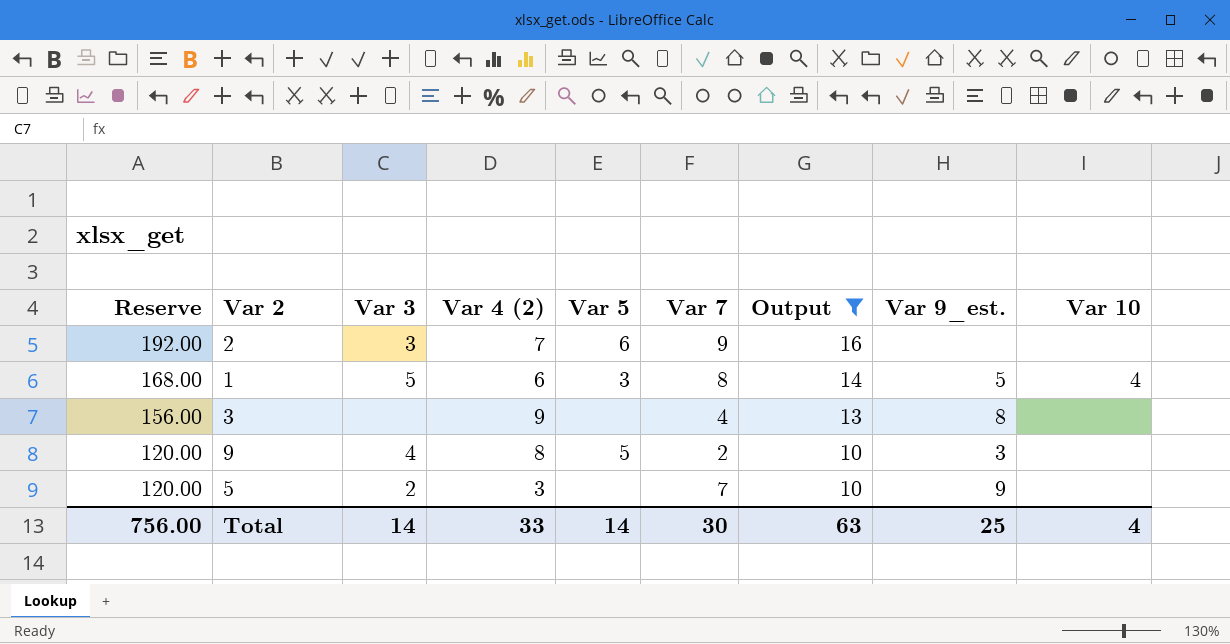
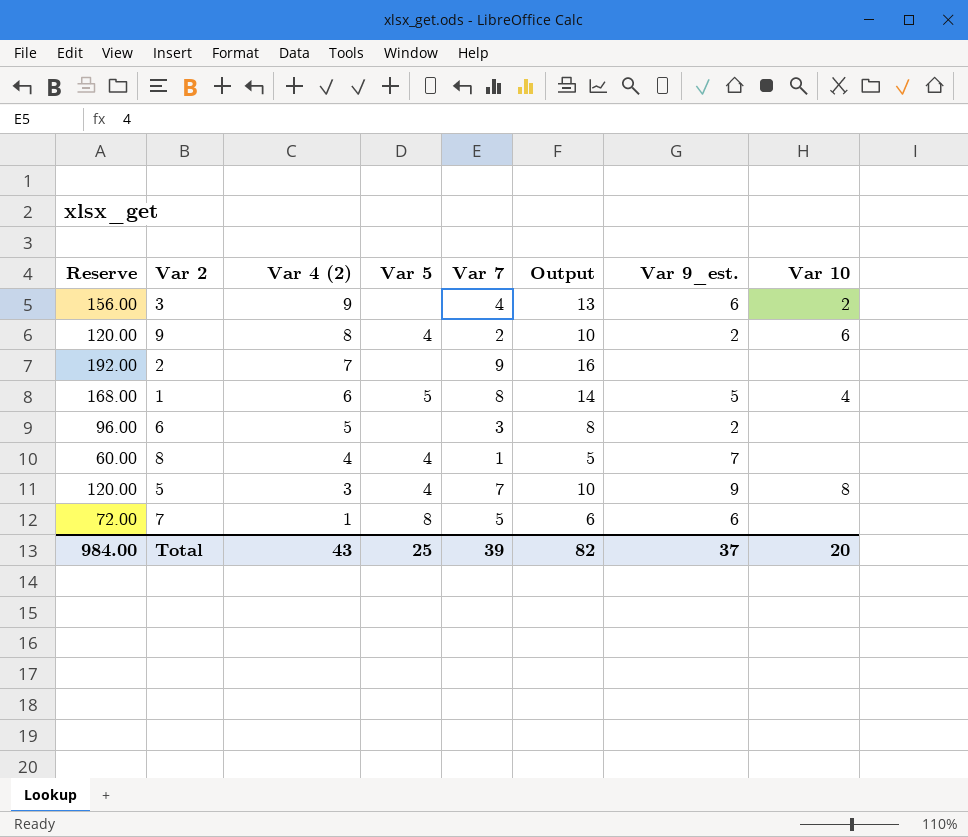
filter: Output >= 10 -> none
row order: Reserve descending -> Var 4 (2) descending
column Var 3 | position: 3 -> none
3 | Var 9_est.: 8 -> 6
3 | Var 10: none -> 2
9 | Var 5: 5 -> 4
9 | Var 9_est.: 3 -> 2
9 | Var 10: none -> 6
2 | Var 5: 6 -> none
1 | Var 5: 3 -> 5
5 | Var 5: none -> 4
5 | Var 10: none -> 8
Total | Reserve: 756.00 -> 984.00
Total | Var 4 (2): 33 -> 43
Total | Var 5: 14 -> 25
Total | Var 7: 30 -> 39
Total | Output: 63 -> 82
Total | Var 9_est.: 25 -> 37
Total | Var 10: 4 -> 20

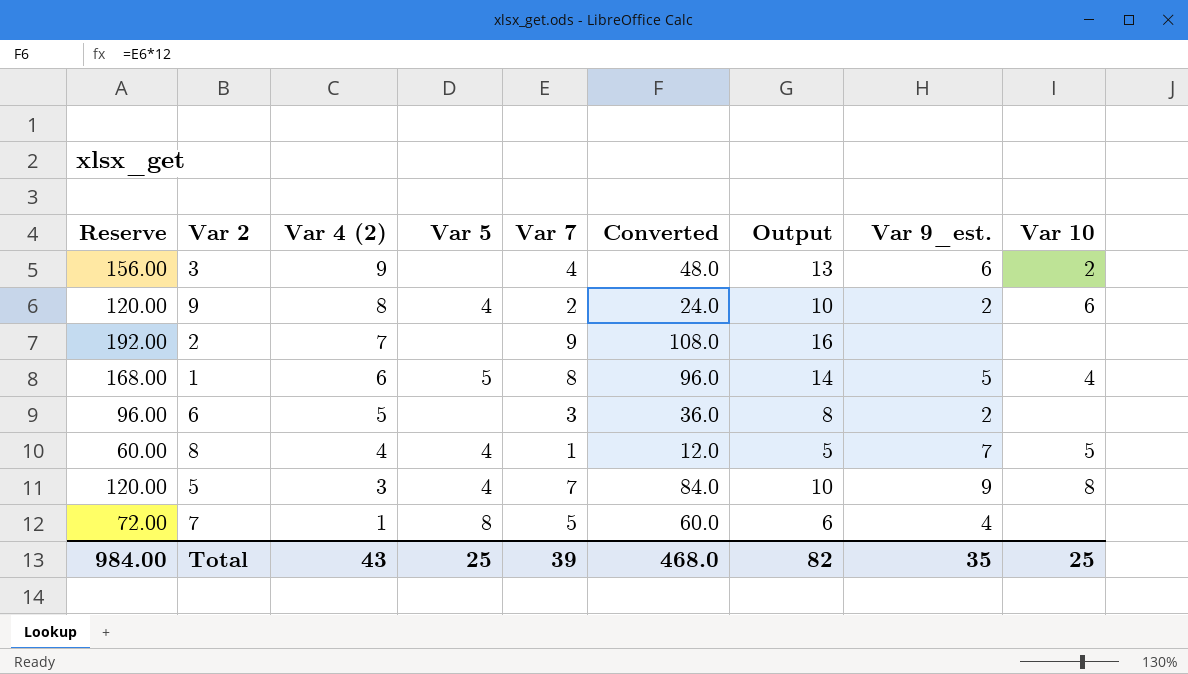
column Converted | formula: none -> [Var 7] * 12
8 | Var 10: none -> 5
7 | Var 9_est.: 6 -> 4
Total | Var 9_est.: 37 -> 35
Total | Var 10: 20 -> 25

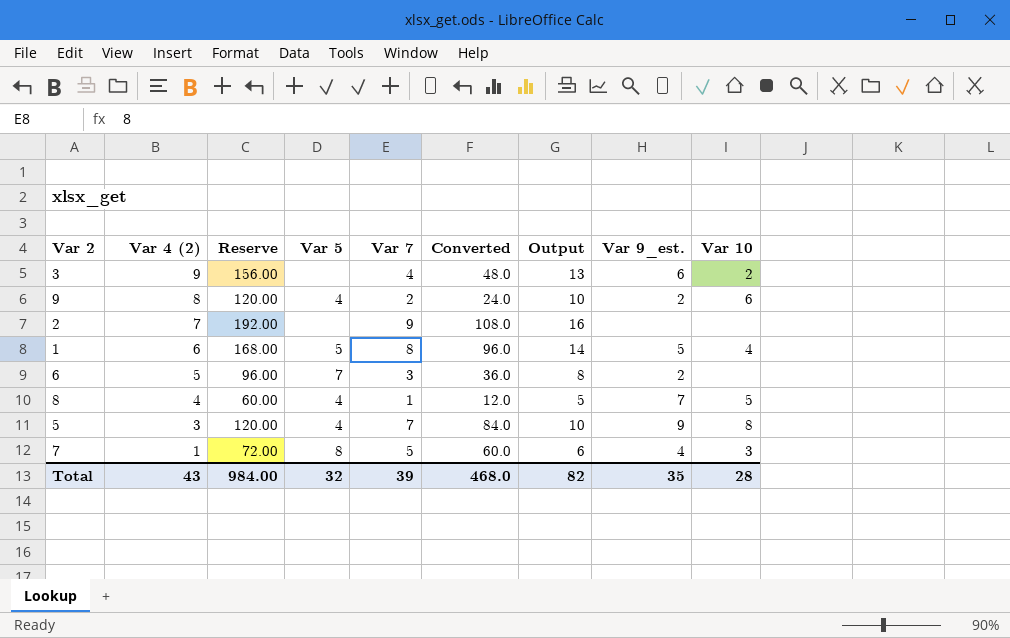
column Reserve | position: 1 -> 3
6 | Var 5: none -> 7
7 | Var 10: none -> 3
Total | Var 5: 25 -> 32
Total | Var 10: 25 -> 28

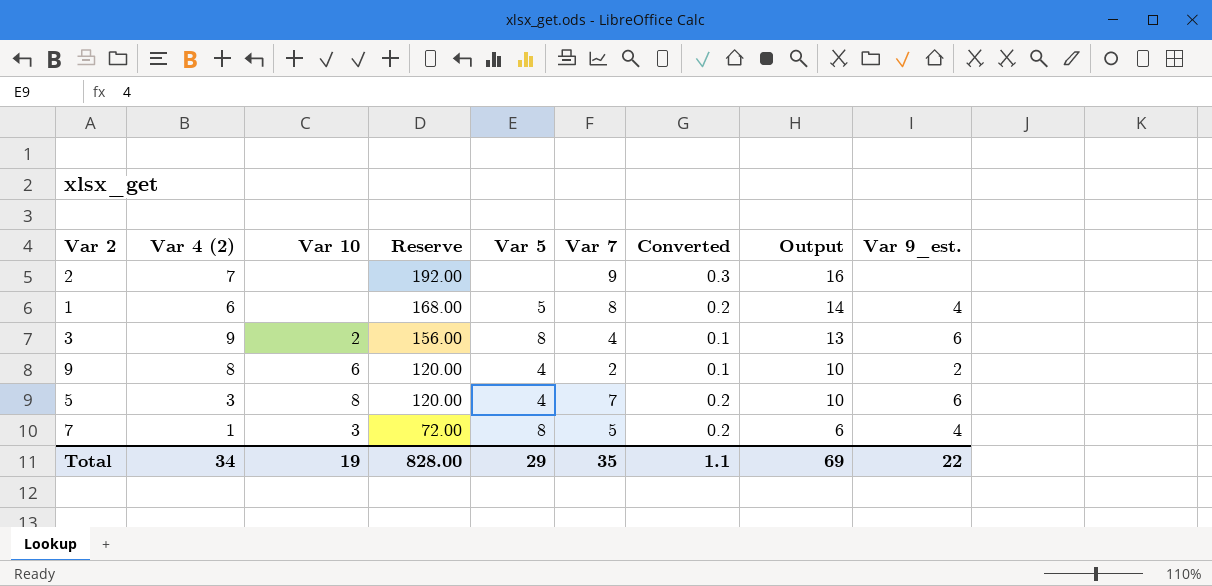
row order: Var 4 (2) descending -> Reserve descending
column Var 10 | position: 9 -> 3
column Converted | formula: [Var 7] * 12 -> [Var 7] * 0.03
row 6: 5 | 96.00 | 7 | 3 | 36.0 | 8 | 2 | none -> none
row 8: 4 | 60.00 | 4 | 1 | 12.0 | 5 | 7 | 5 -> none
1 | Var 10: 4 -> none
1 | Var 9_est.: 5 -> 4
3 | Var 5: none -> 8
5 | Var 9_est.: 9 -> 6
Total | Var 4 (2): 43 -> 34
Total | Var 10: 28 -> 19
Total | Reserve: 984.00 -> 828.00
Total | Var 5: 32 -> 29
Total | Var 7: 39 -> 35
Total | Converted: 468.0 -> 1.1
Total | Output: 82 -> 69
Total | Var 9_est.: 35 -> 22

